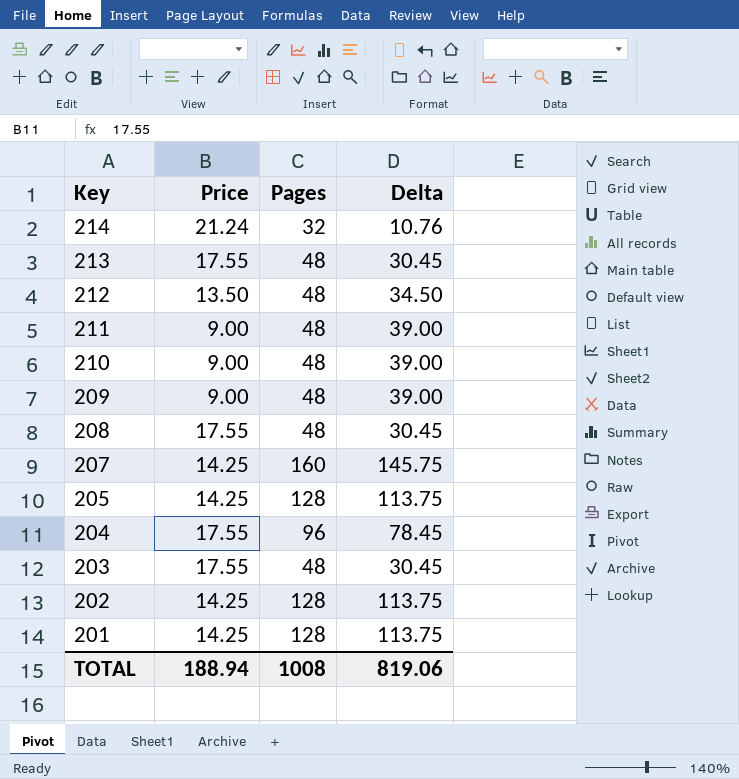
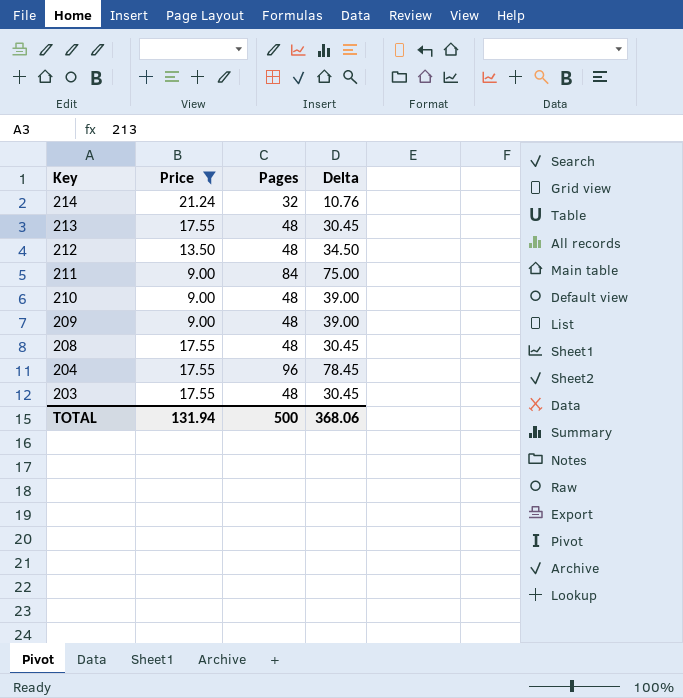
filter: none -> Price != 14.25
211 | Pages: 48 -> 84
211 | Delta: 39.00 -> 75.00
TOTAL | Price: 188.94 -> 131.94
TOTAL | Pages: 1008 -> 500
TOTAL | Delta: 819.06 -> 368.06

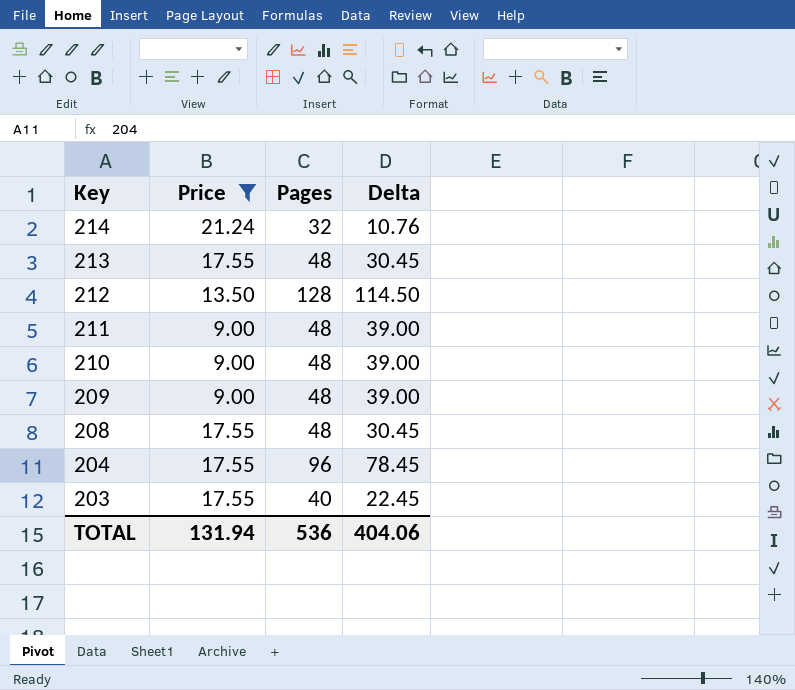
212 | Pages: 48 -> 128
212 | Delta: 34.50 -> 114.50
211 | Pages: 84 -> 48
211 | Delta: 75.00 -> 39.00
203 | Pages: 48 -> 40
203 | Delta: 30.45 -> 22.45
TOTAL | Pages: 500 -> 536
TOTAL | Delta: 368.06 -> 404.06

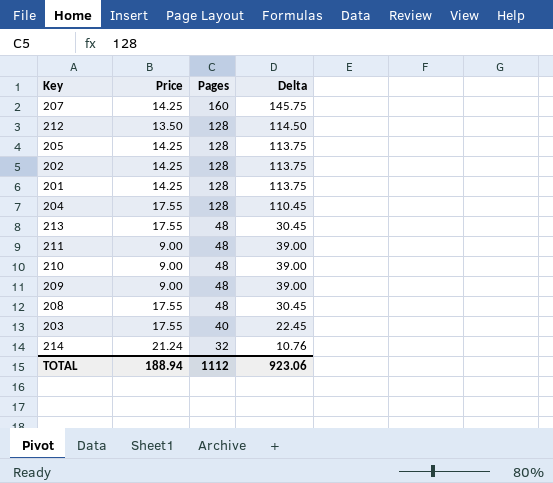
filter: Price != 14.25 -> none
row order: Key descending -> Pages descending
204 | Pages: 96 -> 128
204 | Delta: 78.45 -> 110.45
TOTAL | Price: 131.94 -> 188.94
TOTAL | Pages: 536 -> 1112
TOTAL | Delta: 404.06 -> 923.06

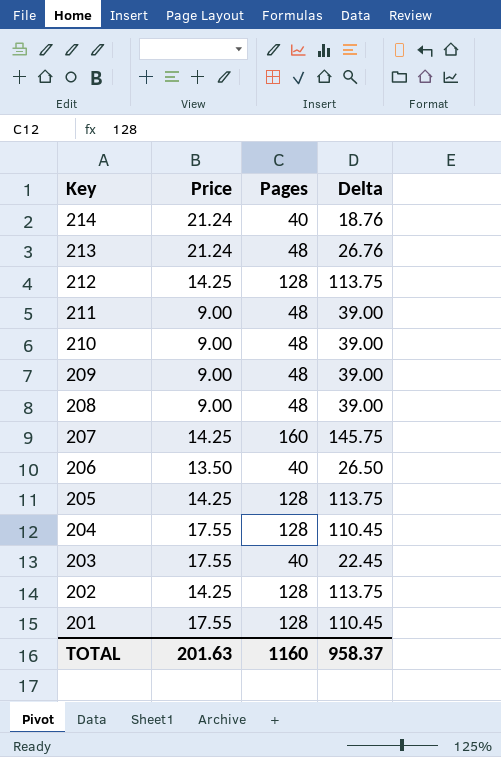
row order: Pages descending -> Key descending
214 | Pages: 32 -> 40
214 | Delta: 10.76 -> 18.76
213 | Price: 17.55 -> 21.24
213 | Delta: 30.45 -> 26.76
212 | Price: 13.50 -> 14.25
212 | Delta: 114.50 -> 113.75
208 | Price: 17.55 -> 9.00
208 | Delta: 30.45 -> 39.00
row 206: none -> 13.50 | 40 | 26.50
201 | Price: 14.25 -> 17.55
201 | Delta: 113.75 -> 110.45
TOTAL | Price: 188.94 -> 201.63
TOTAL | Pages: 1112 -> 1160
TOTAL | Delta: 923.06 -> 958.37

